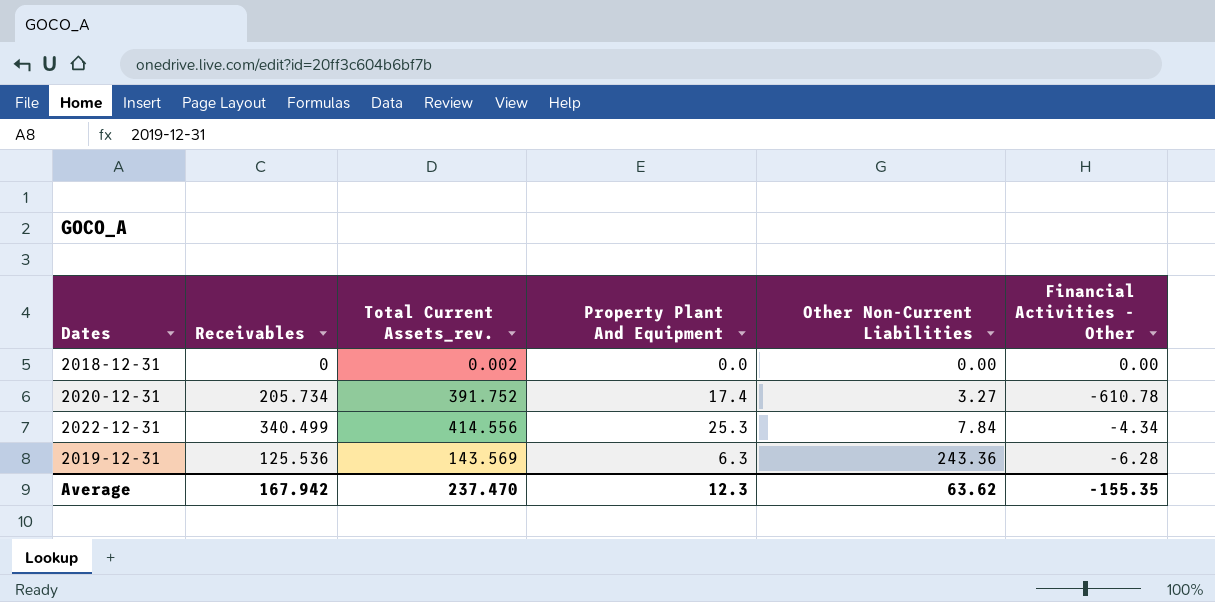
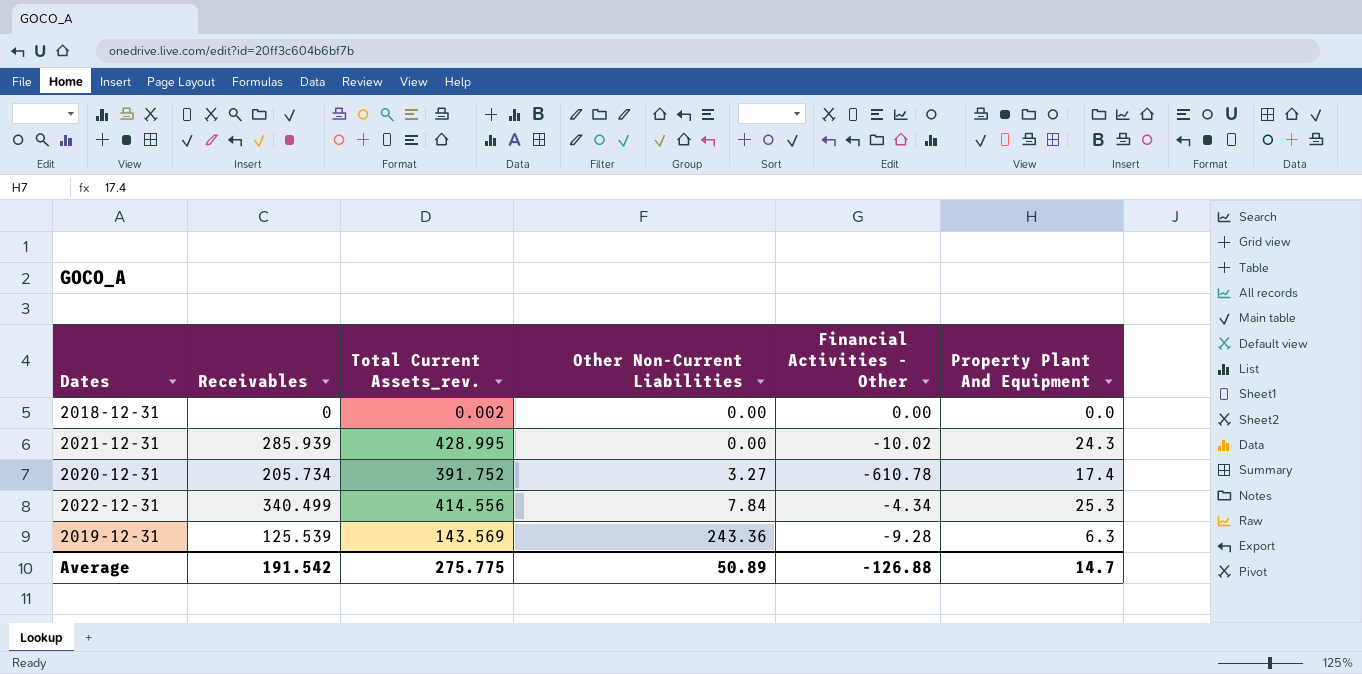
column Property Plant And Equipment | position: 4 -> 6
row 2021-12-31: none -> 285.939 | 428.995 | 0.00 | -10.02 | 24.3
2019-12-31 | Receivables: 125.536 -> 125.539
2019-12-31 | Financial Activities - Other: -6.28 -> -9.28
Average | Receivables: 167.942 -> 191.542
Average | Total Current Assets_rev.: 237.470 -> 275.775
Average | Other Non-Current Liabilities: 63.62 -> 50.89
Average | Financial Activities - Other: -155.35 -> -126.88
Average | Property Plant And Equipment: 12.3 -> 14.7

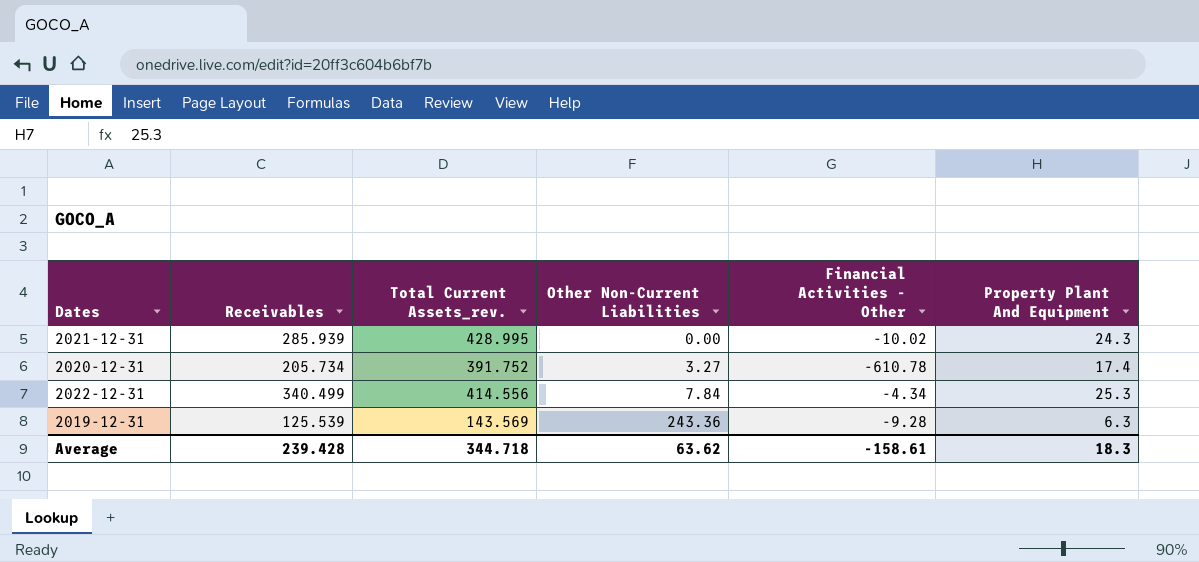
row 2018-12-31: 0 | 0.002 | 0.00 | 0.00 | 0.0 -> none
Average | Receivables: 191.542 -> 239.428
Average | Total Current Assets_rev.: 275.775 -> 344.718
Average | Other Non-Current Liabilities: 50.89 -> 63.62
Average | Financial Activities - Other: -126.88 -> -158.61
Average | Property Plant And Equipment: 14.7 -> 18.3

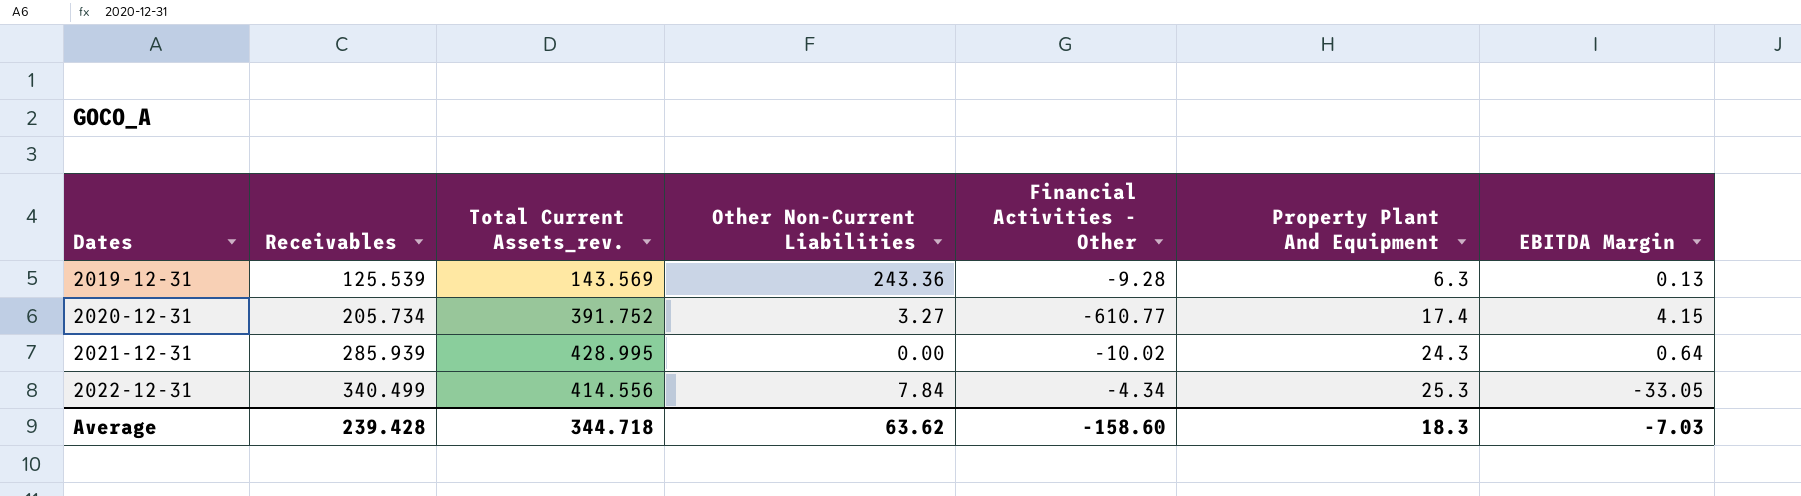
row order: Other Non-Current Liabilities ascending -> Dates ascending
column EBITDA Margin | position: none -> 7
2020-12-31 | Financial Activities - Other: -610.78 -> -610.77
Average | Financial Activities - Other: -158.61 -> -158.60

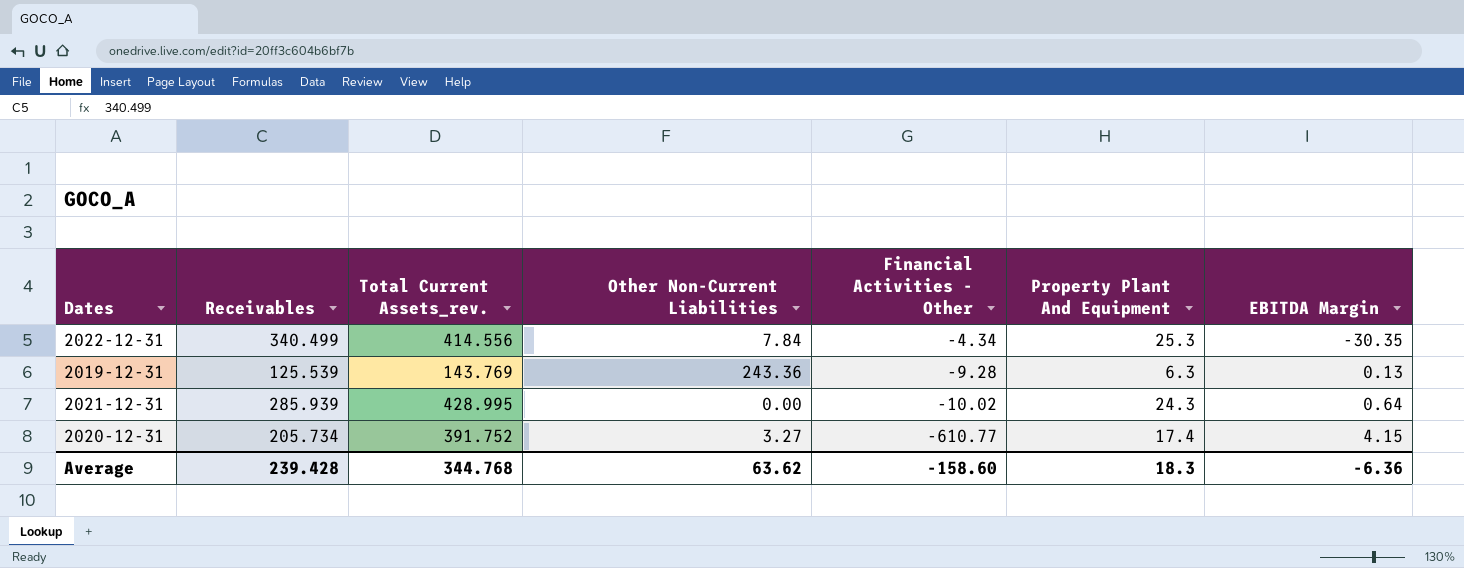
row order: Dates ascending -> Financial Activities - Other descending
2022-12-31 | EBITDA Margin: -33.05 -> -30.35
2019-12-31 | Total Current Assets_rev.: 143.569 -> 143.769
Average | Total Current Assets_rev.: 344.718 -> 344.768
Average | EBITDA Margin: -7.03 -> -6.36

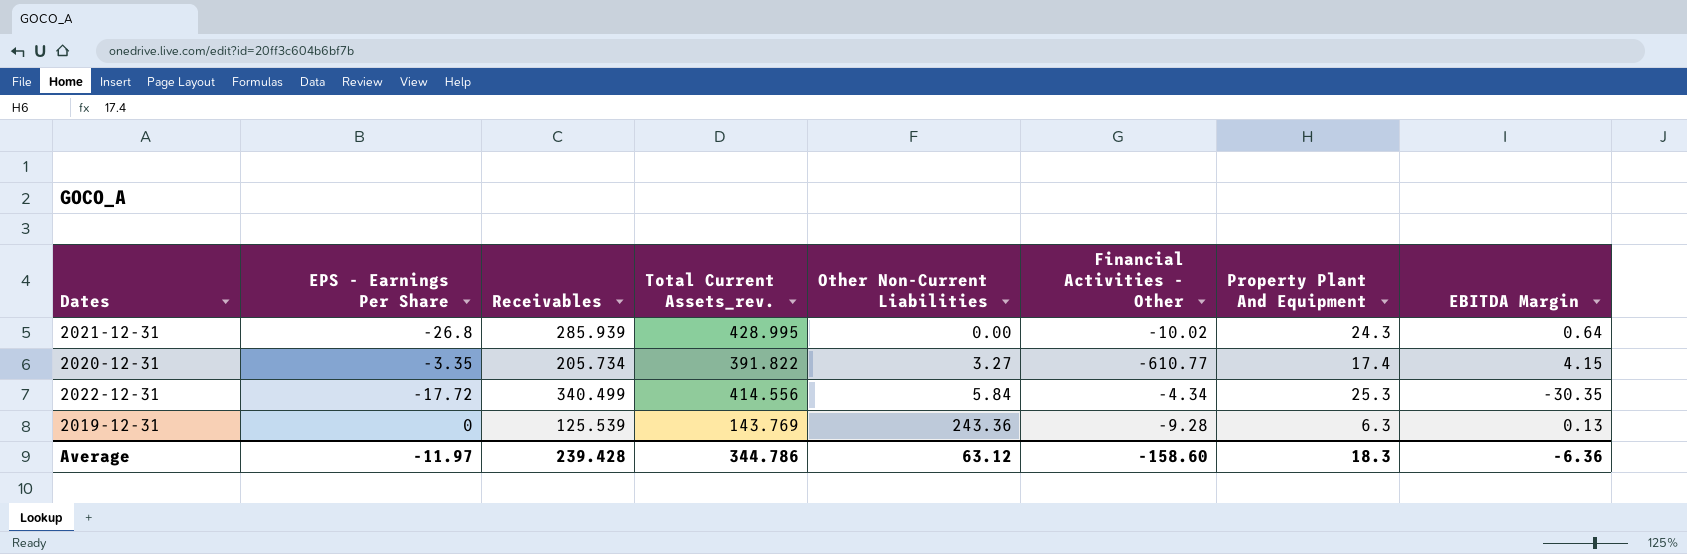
row order: Financial Activities - Other descending -> Other Non-Current Liabilities ascending
column EPS - Earnings Per Share | position: none -> 2
2020-12-31 | Total Current Assets_rev.: 391.752 -> 391.822
2022-12-31 | Other Non-Current Liabilities: 7.84 -> 5.84
Average | Total Current Assets_rev.: 344.768 -> 344.786
Average | Other Non-Current Liabilities: 63.62 -> 63.12

